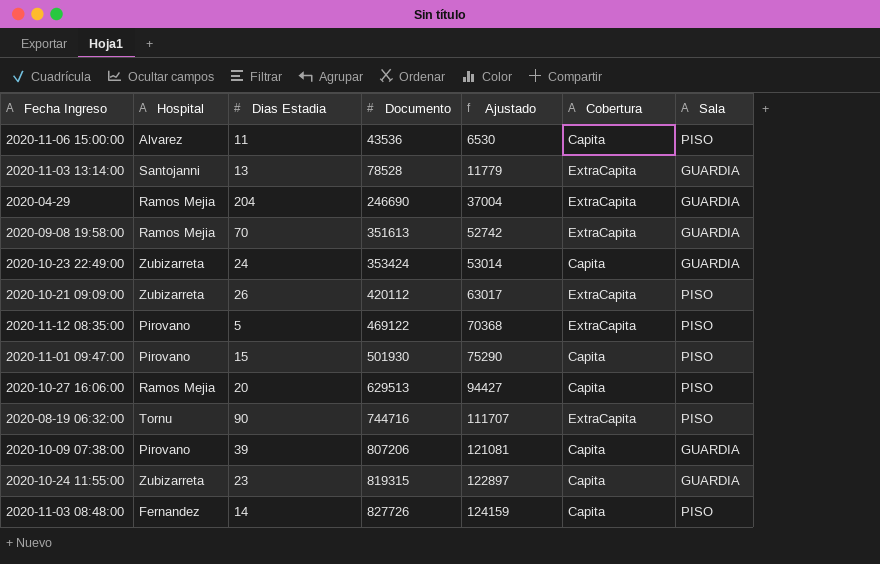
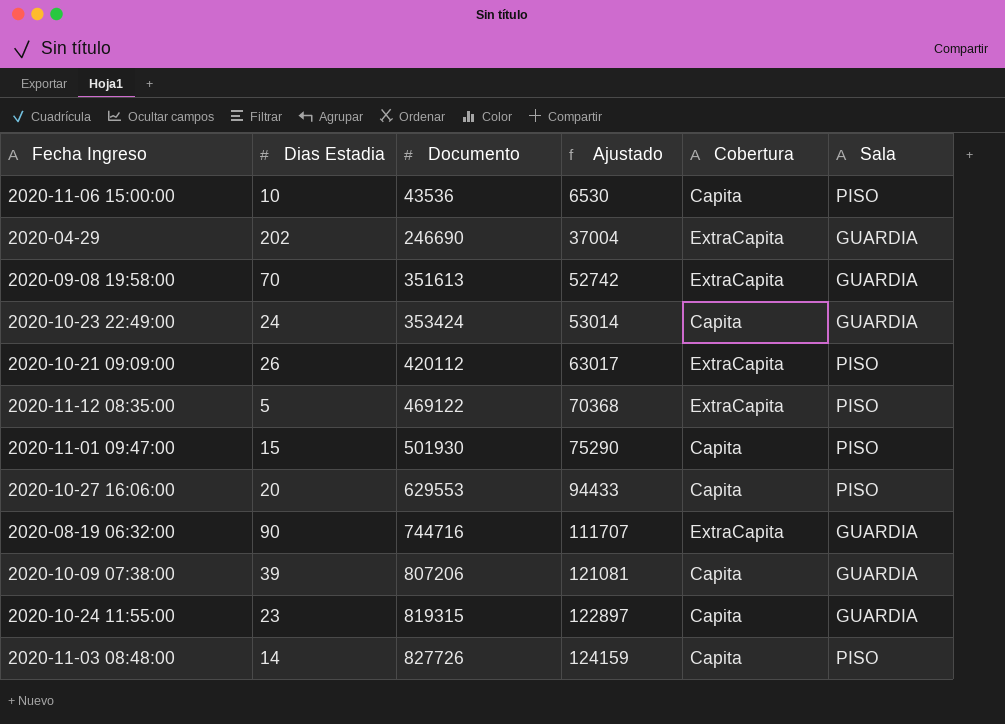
column Hospital | position: 2 -> none
row 2020-11-03 13:14:00: Santojanni | 13 | 78528 | 11779 | ExtraCapita | GUARDIA -> none
2020-11-06 15:00:00 | Dias Estadia: 11 -> 10
2020-04-29 | Dias Estadia: 204 -> 202
2020-10-27 16:06:00 | Documento: 629513 -> 629553
2020-10-27 16:06:00 | Ajustado: 94427 -> 94433
2020-08-19 06:32:00 | Sala: PISO -> GUARDIA

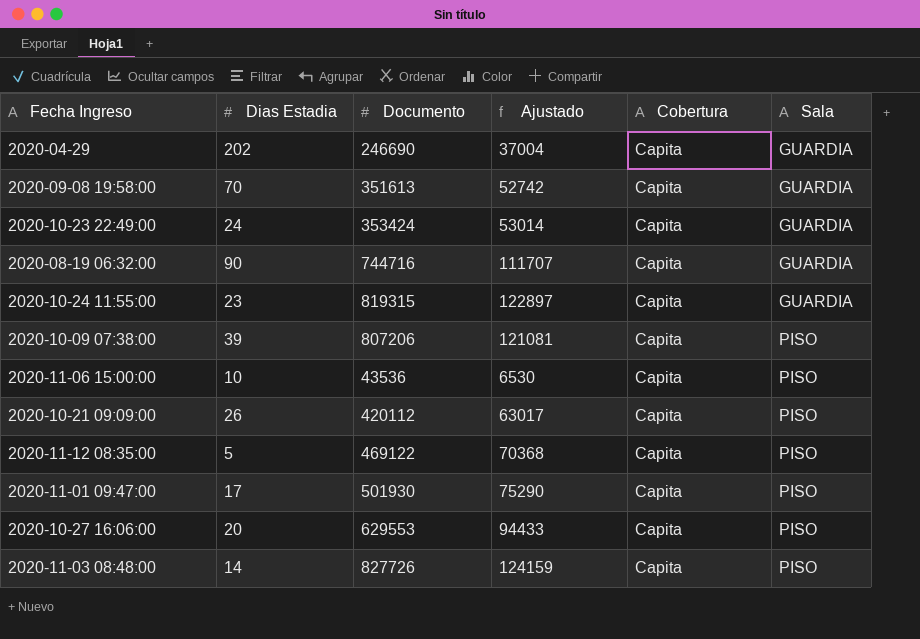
row order: Documento ascending -> Sala ascending
2020-04-29 | Cobertura: ExtraCapita -> Capita
2020-09-08 19:58:00 | Cobertura: ExtraCapita -> Capita
2020-08-19 06:32:00 | Cobertura: ExtraCapita -> Capita
2020-10-09 07:38:00 | Sala: GUARDIA -> PISO
2020-10-21 09:09:00 | Cobertura: ExtraCapita -> Capita
2020-11-12 08:35:00 | Cobertura: ExtraCapita -> Capita
2020-11-01 09:47:00 | Dias Estadia: 15 -> 17

